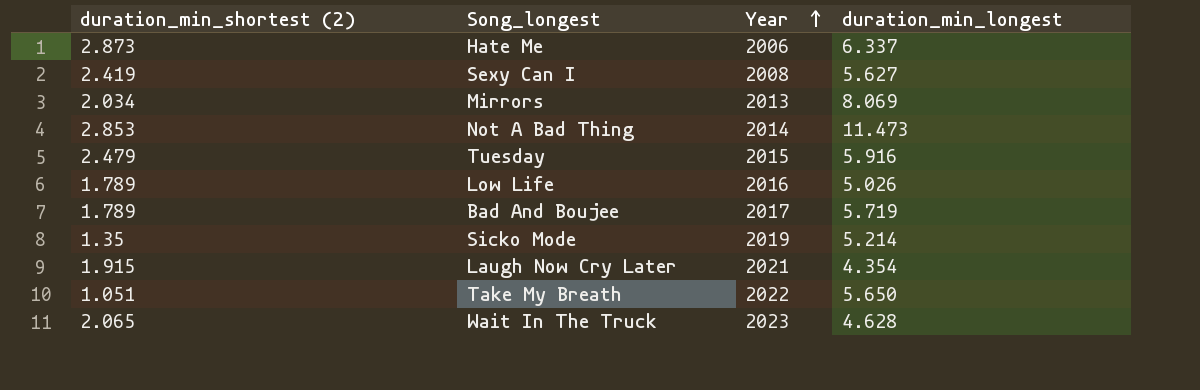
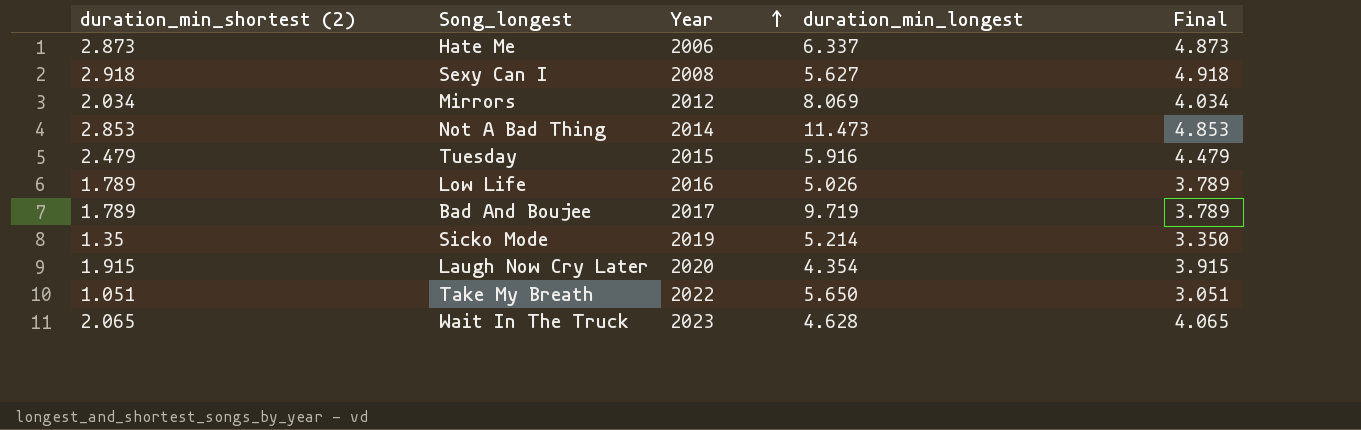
column Final | formula: none -> [duration_min_shortest (2)] + 2
Sexy Can I | duration_min_shortest (2): 2.419 -> 2.918
Mirrors | Year: 2013 -> 2012
Bad And Boujee | duration_min_longest: 5.719 -> 9.719
Laugh Now Cry Later | Year: 2021 -> 2020

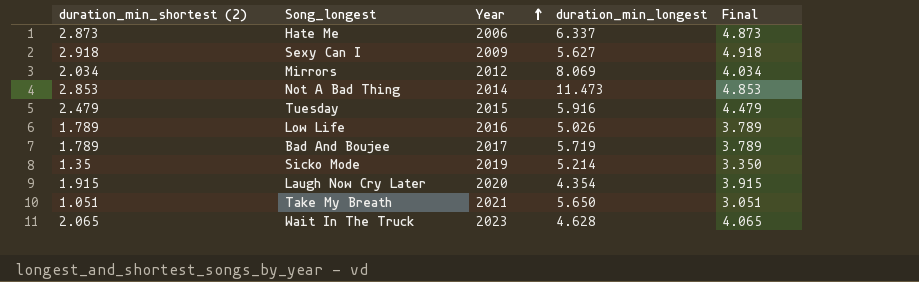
Sexy Can I | Year: 2008 -> 2009
Bad And Boujee | duration_min_longest: 9.719 -> 5.719
Take My Breath | Year: 2022 -> 2021

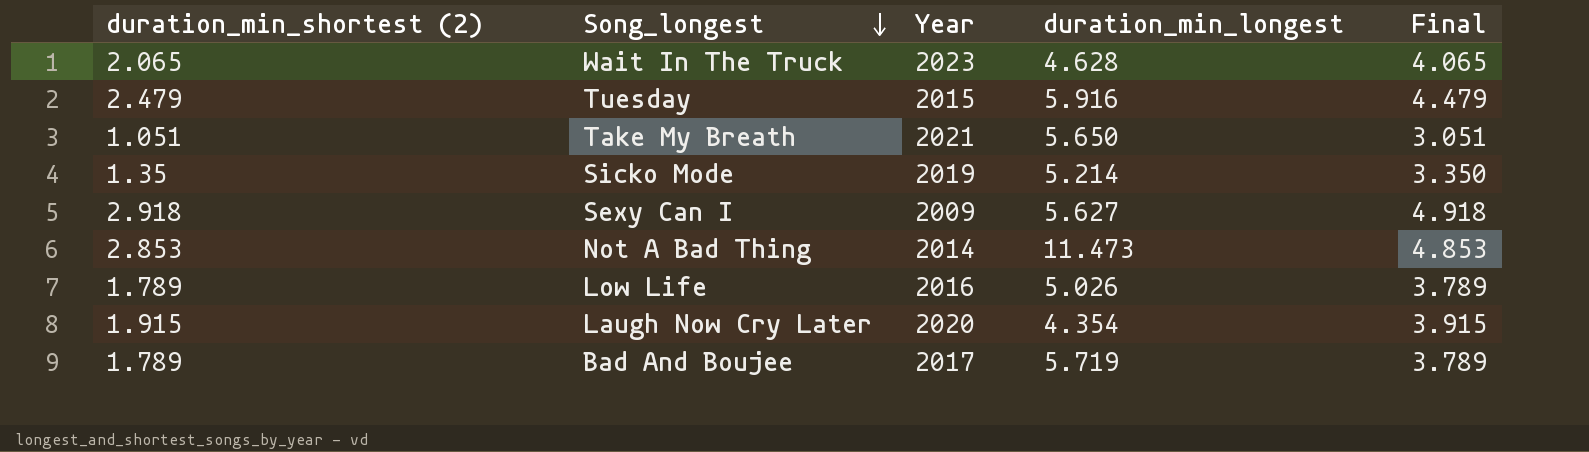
row order: Year ascending -> Song_longest descending
row Hate Me: 2.873 | 2006 | 6.337 | 4.873 -> none
row Mirrors: 2.034 | 2012 | 8.069 | 4.034 -> none

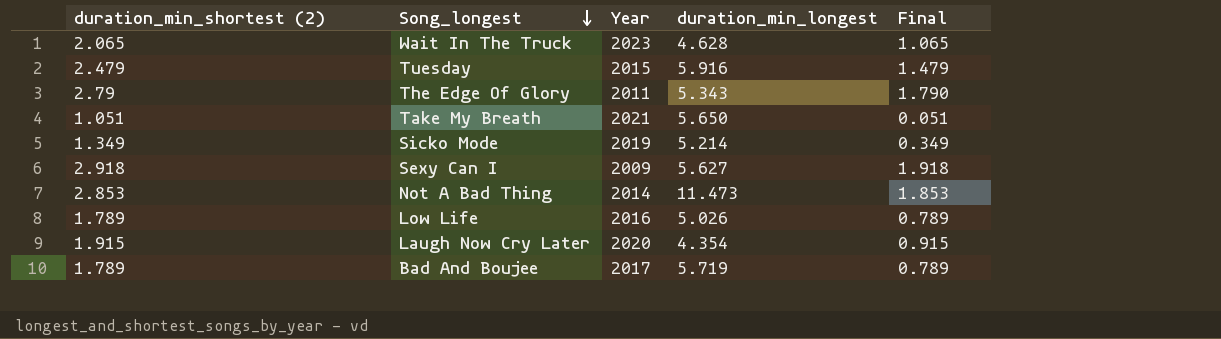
column Final | formula: [duration_min_shortest (2)] + 2 -> [duration_min_shortest (2)] - 1
row The Edge Of Glory: none -> 2.79 | 2011 | 5.343 | 1.790
Sicko Mode | duration_min_shortest (2): 1.35 -> 1.349

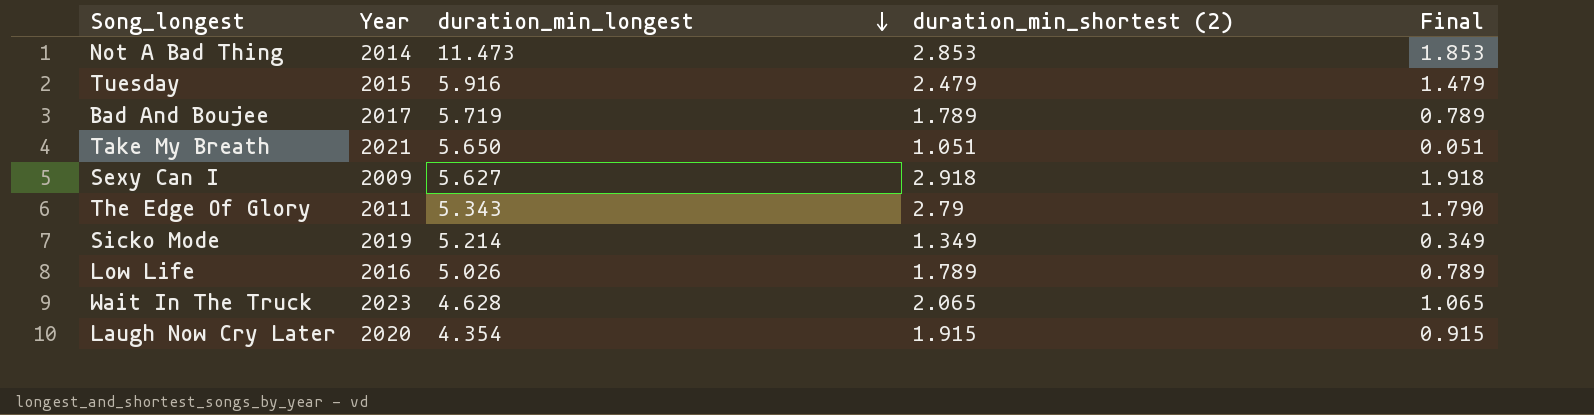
row order: Song_longest descending -> duration_min_longest descending
column duration_min_shortest (2) | position: 1 -> 4

